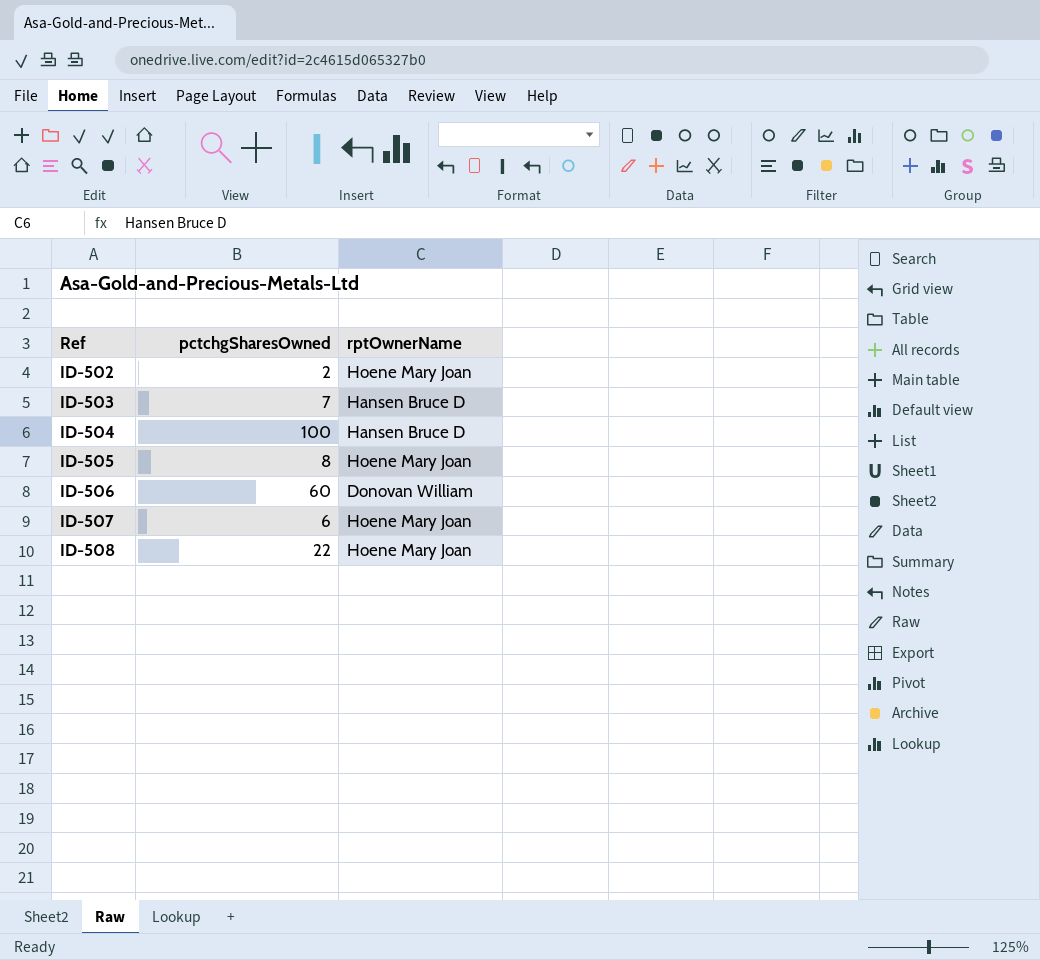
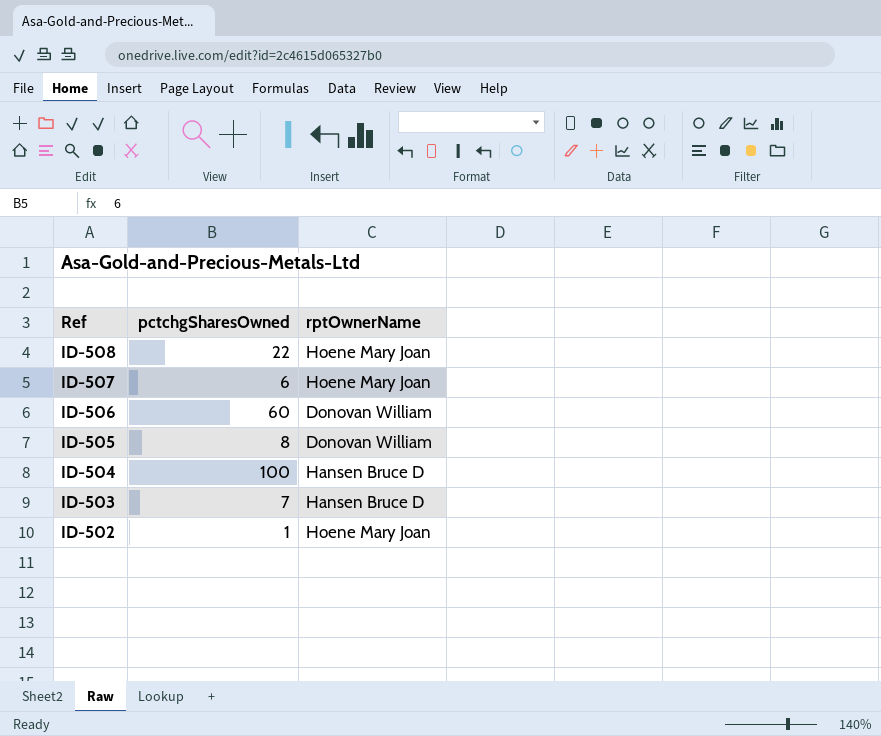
row order: Ref ascending -> Ref descending
ID-505 | rptOwnerName: Hoene Mary Joan -> Donovan William
ID-502 | pctchgSharesOwned: 2 -> 1

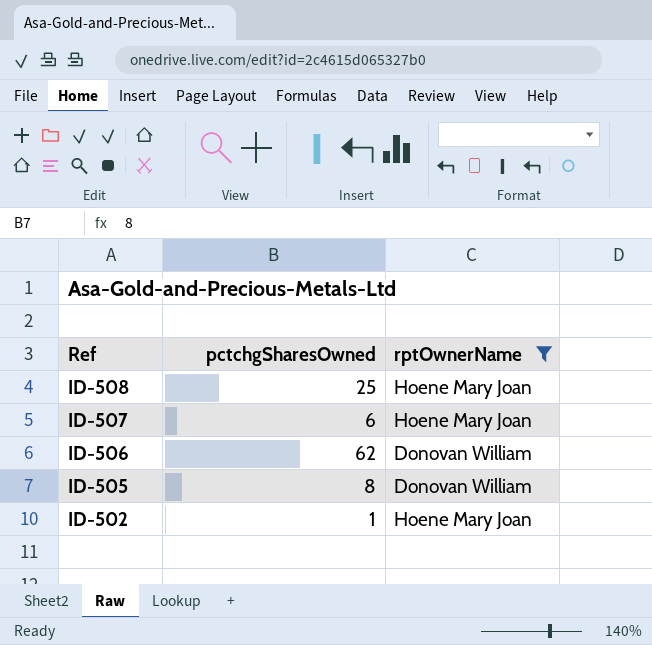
filter: none -> rptOwnerName != Hansen Bruce D
ID-508 | pctchgSharesOwned: 22 -> 25
ID-506 | pctchgSharesOwned: 60 -> 62

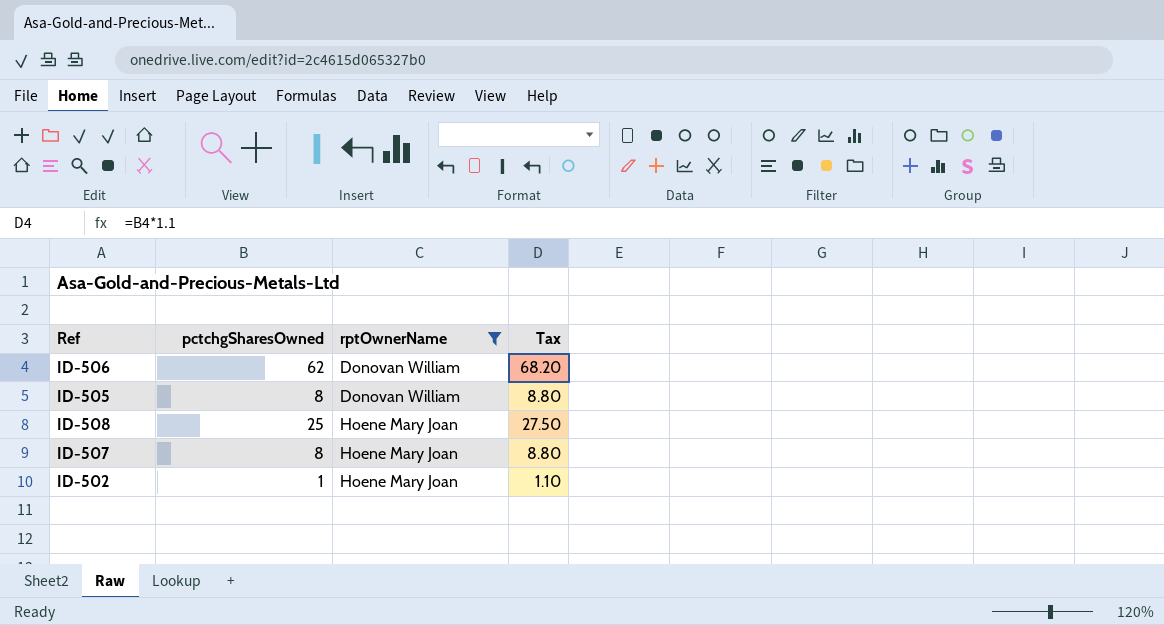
row order: Ref descending -> rptOwnerName ascending
column Tax | formula: none -> [pctchgSharesOwned] * 1.1
ID-507 | pctchgSharesOwned: 6 -> 8

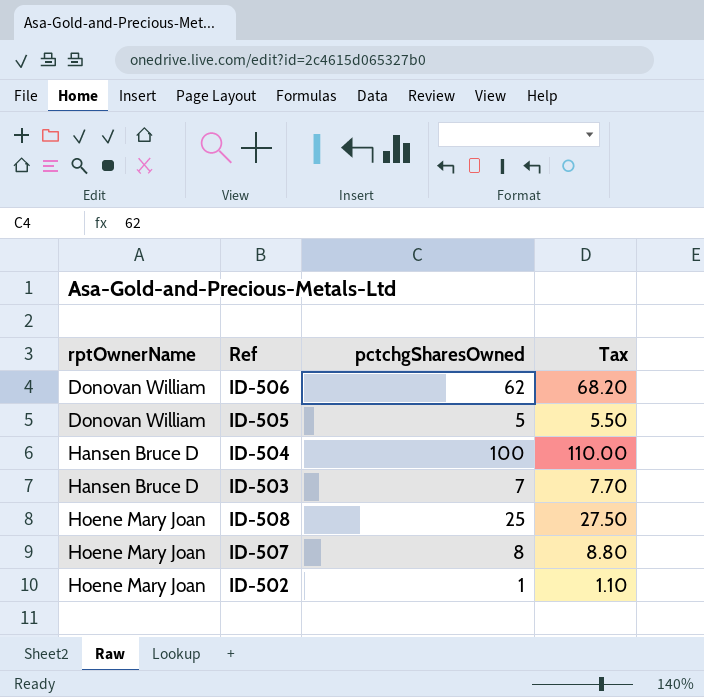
filter: rptOwnerName != Hansen Bruce D -> none
column rptOwnerName | position: 3 -> 1
ID-505 | pctchgSharesOwned: 8 -> 5
ID-505 | Tax: 8.80 -> 5.50

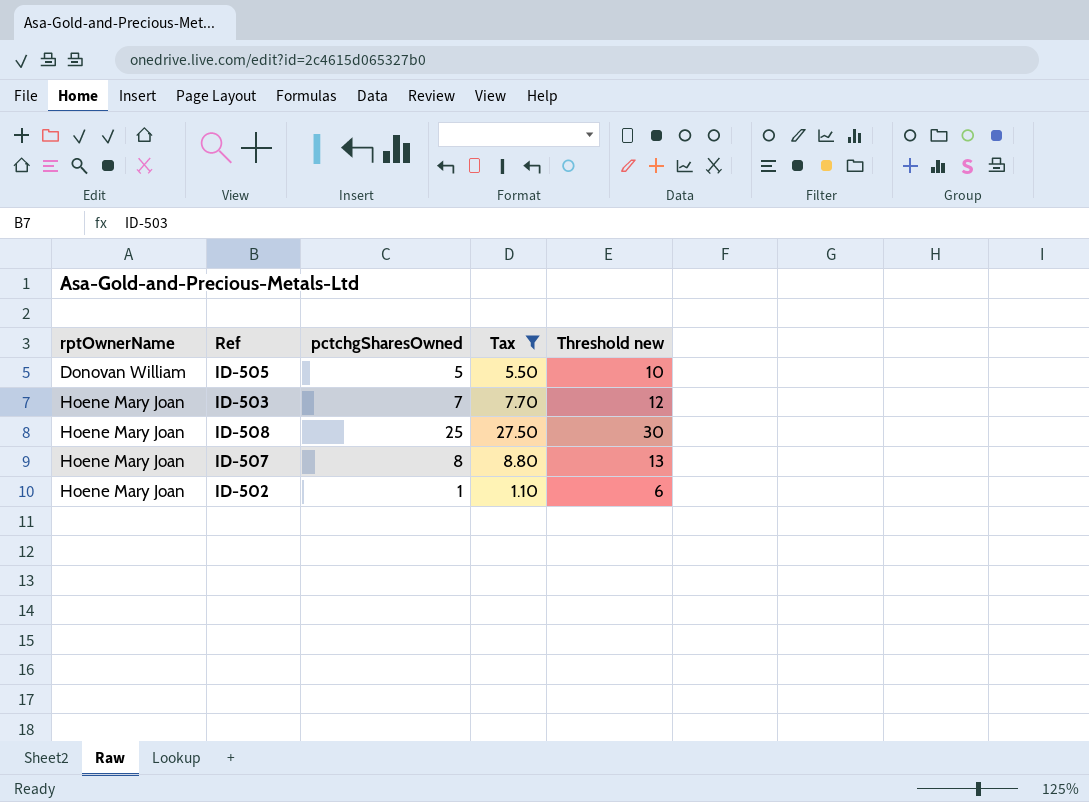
filter: none -> Tax <= 27.50
column Threshold new | formula: none -> [pctchgSharesOwned] + 5
ID-503 | rptOwnerName: Hansen Bruce D -> Hoene Mary Joan

